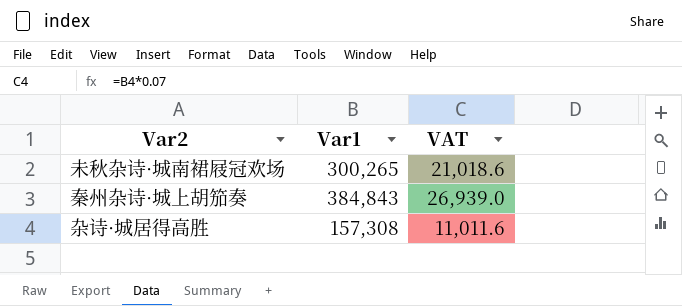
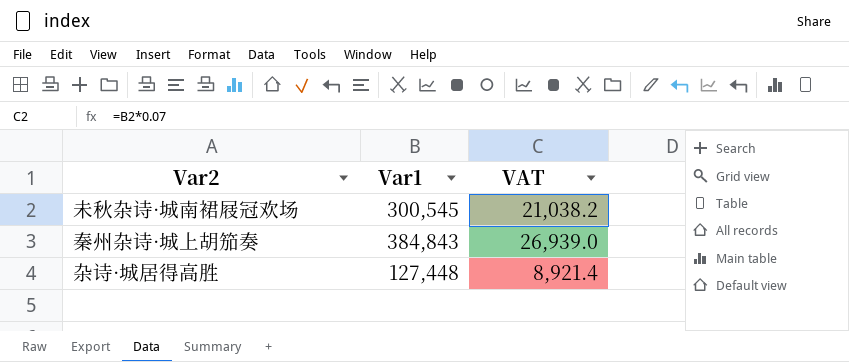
未秋杂诗·城南裙屐冠欢场 | Var1: 300,265 -> 300,545
未秋杂诗·城南裙屐冠欢场 | VAT: 21,018.6 -> 21,038.2
杂诗·城居得高胜 | Var1: 157,308 -> 127,448
杂诗·城居得高胜 | VAT: 11,011.6 -> 8,921.4

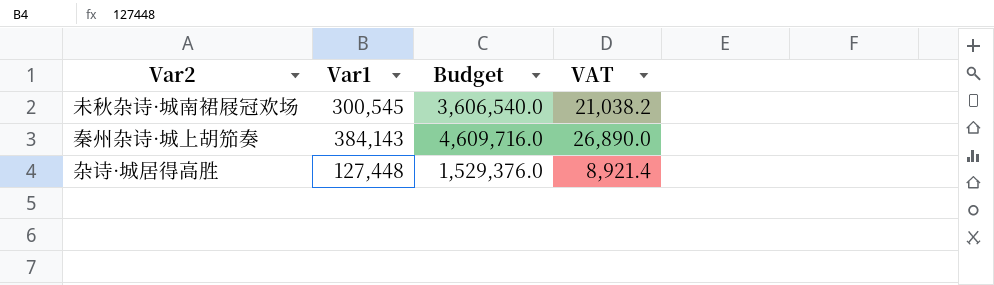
column Budget | formula: none -> [Var1] * 12
秦州杂诗·城上胡笳奏 | Var1: 384,843 -> 384,143
秦州杂诗·城上胡笳奏 | VAT: 26,939.0 -> 26,890.0

